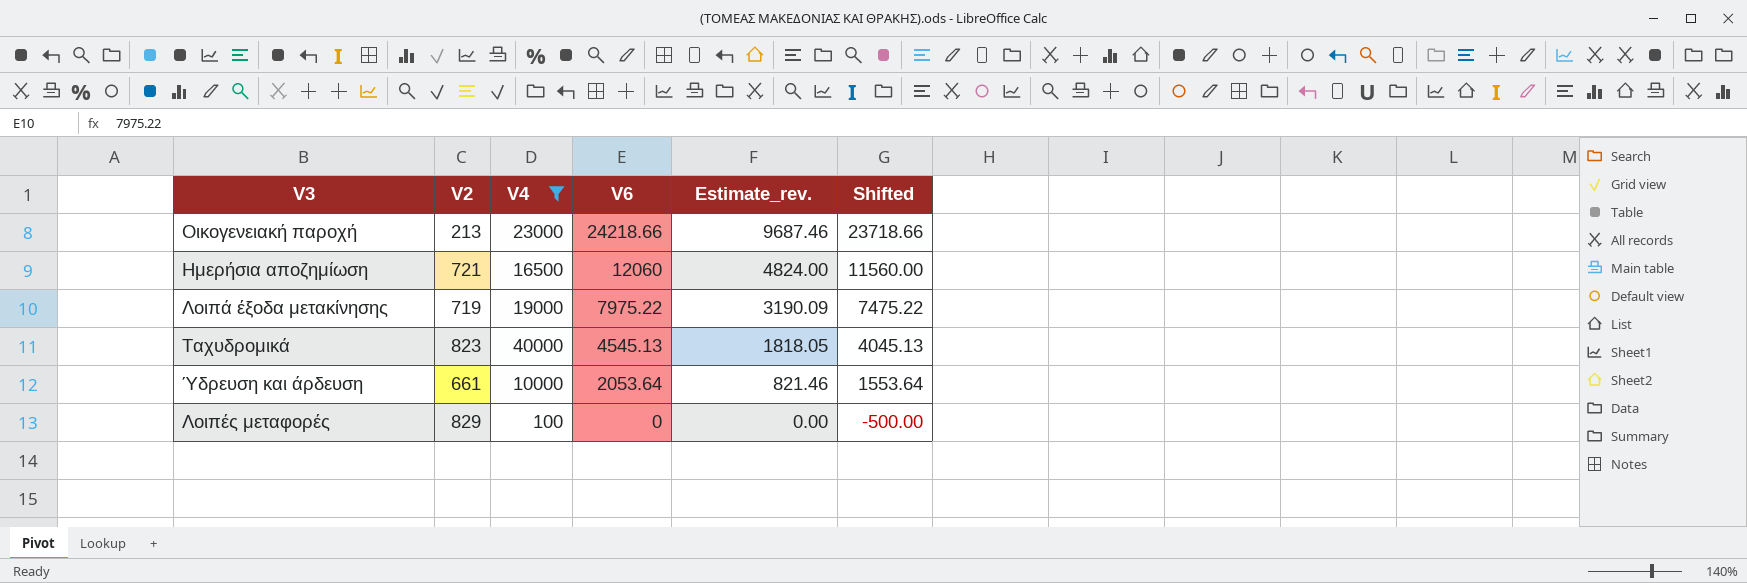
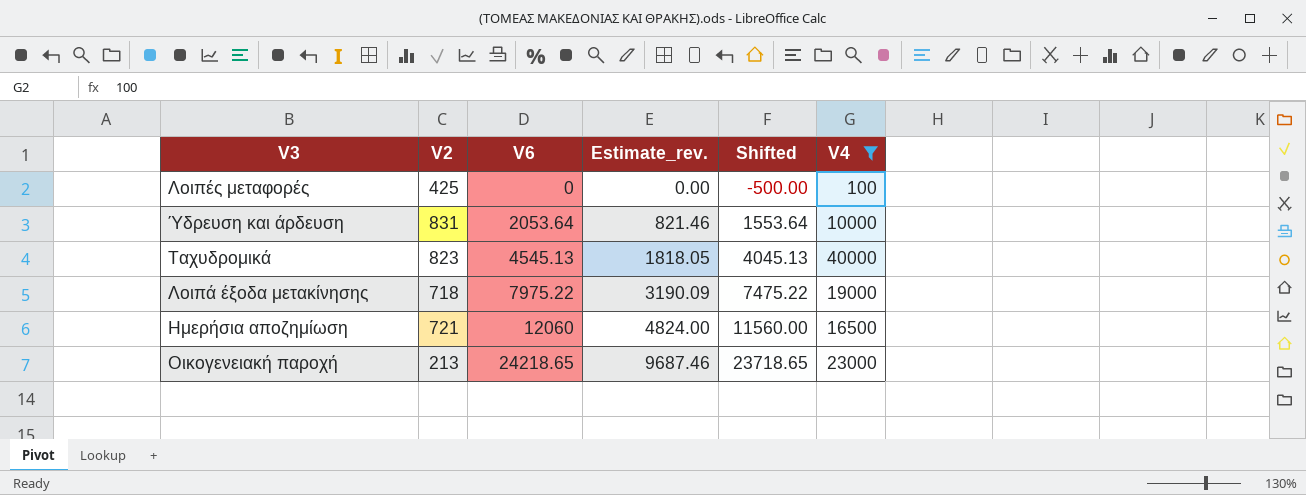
row order: V6 descending -> V6 ascending
column V4 | position: 3 -> 6
Λοιπές μεταφορές | V2: 829 -> 425
Ύδρευση και άρδευση | V2: 661 -> 831
Λοιπά έξοδα μετακίνησης | V2: 719 -> 718
Οικογενειακή παροχή | V6: 24218.66 -> 24218.65
Οικογενειακή παροχή | Shifted: 23718.66 -> 23718.65

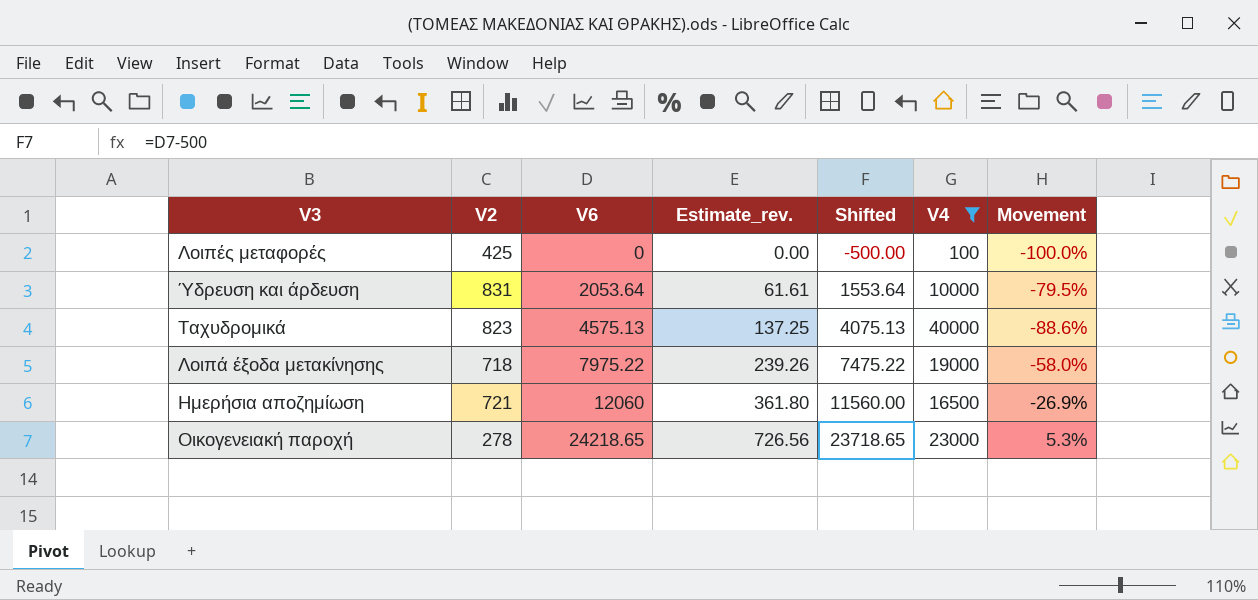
column Estimate_rev. | formula: [V6] * 0.4 -> [V6] * 0.03
column Movement | formula: none -> ([V6] - [V4]) / [V4]
Ταχυδρομικά | V6: 4545.13 -> 4575.13
Ταχυδρομικά | Shifted: 4045.13 -> 4075.13
Οικογενειακή παροχή | V2: 213 -> 278

